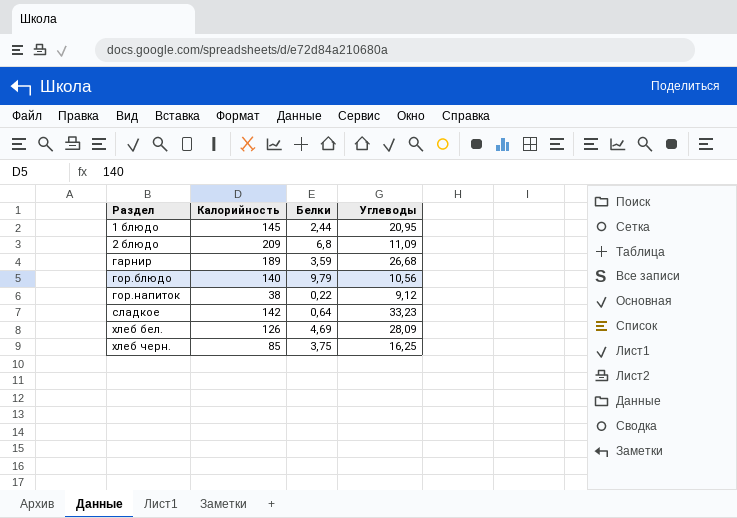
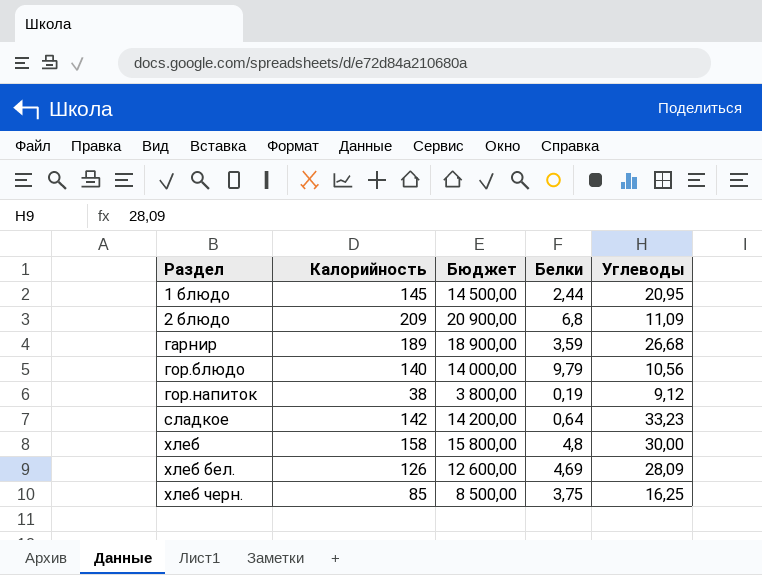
column Бюджет | formula: none -> [Калорийность] * 100
гор.напиток | Белки: 0,22 -> 0,19
row хлеб: none -> 158 | 15 800,00 | 4,8 | 30,00

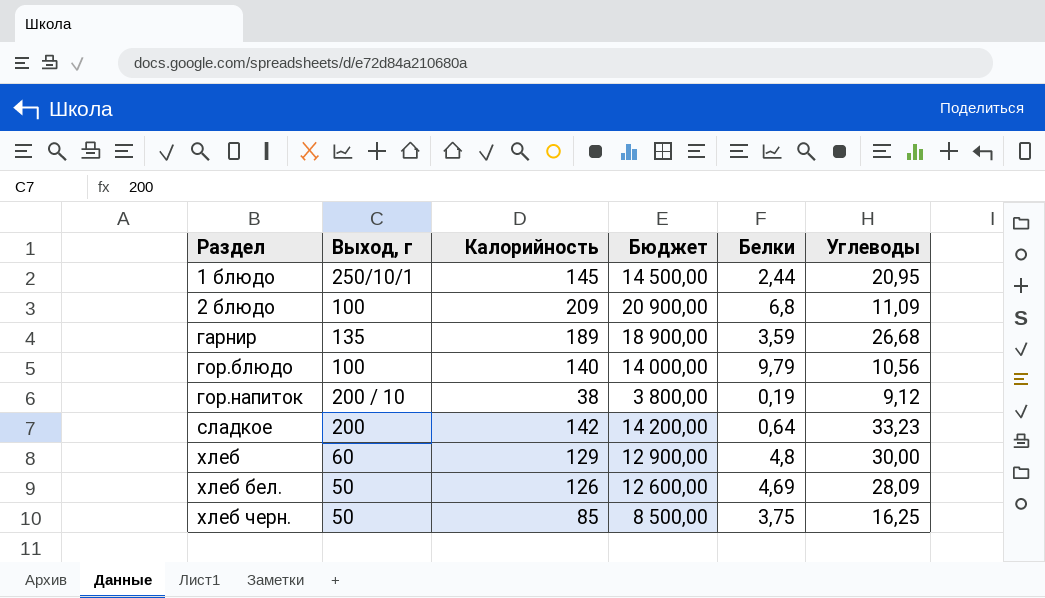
column Выход, г | position: none -> 2
хлеб | Калорийность: 158 -> 129
хлеб | Бюджет: 15 800,00 -> 12 900,00

